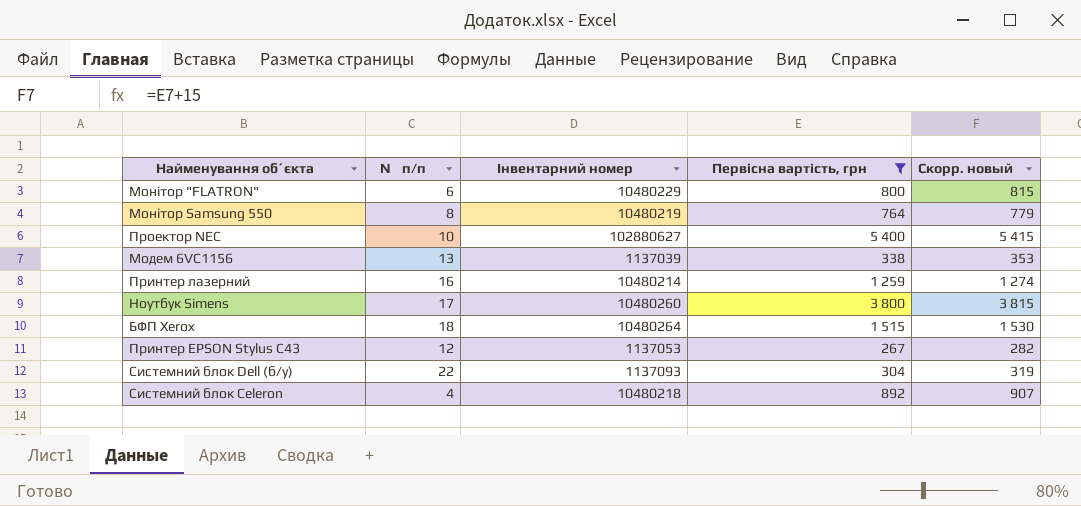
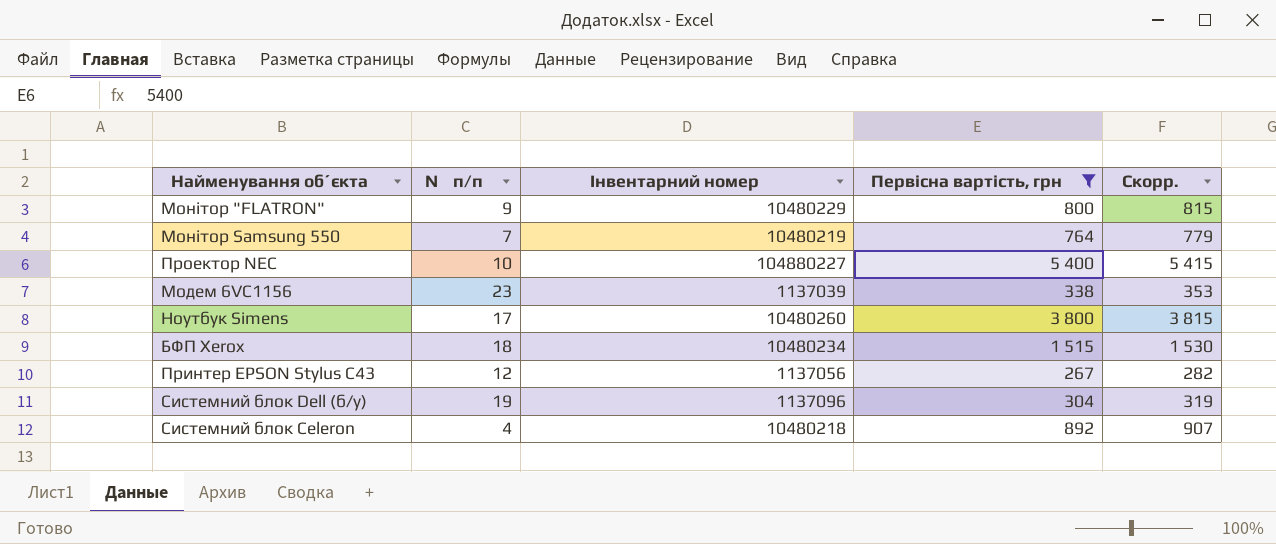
column name: Скорр. новый -> Скорр.
row Принтер лазерний: 16 | 10480214 | 1 259 | 1 274 -> none
Монітор "FLATRON" | № п/п: 6 -> 9
Монітор Samsung 550 | № п/п: 8 -> 7
Проектор NEC | Інвентарний номер: 102880627 -> 104880227
Модем 6VC1156 | № п/п: 13 -> 23
БФП Xerox | Інвентарний номер: 10480264 -> 10480234
Принтер EPSON Stylus C43 | Інвентарний номер: 1137053 -> 1137056
Системний блок Dell (б/у) | № п/п: 22 -> 19
Системний блок Dell (б/у) | Інвентарний номер: 1137093 -> 1137096

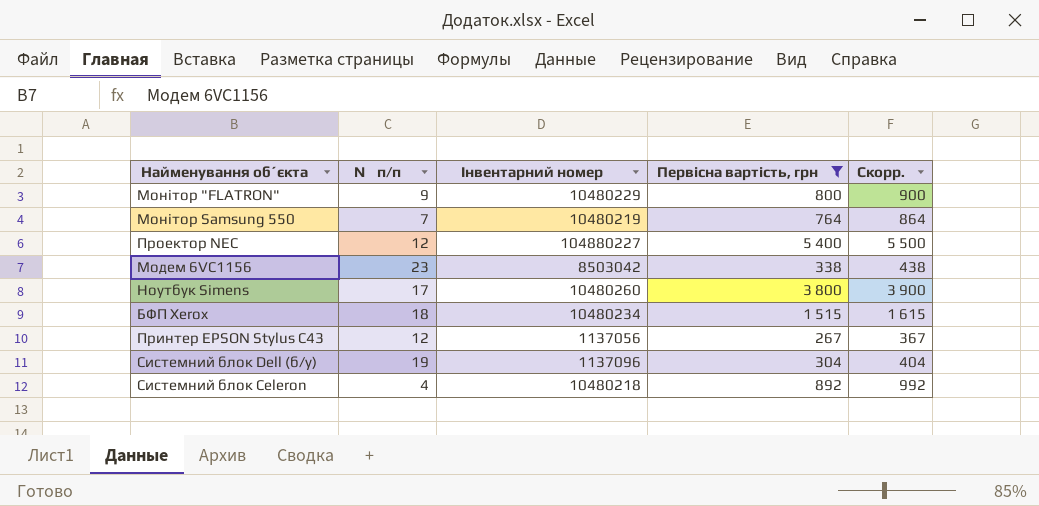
column Скорр. | formula: [Первісна вартість, грн] + 15 -> [Первісна вартість, грн] + 100
Проектор NEC | № п/п: 10 -> 12
Модем 6VC1156 | Інвентарний номер: 1137039 -> 8503042

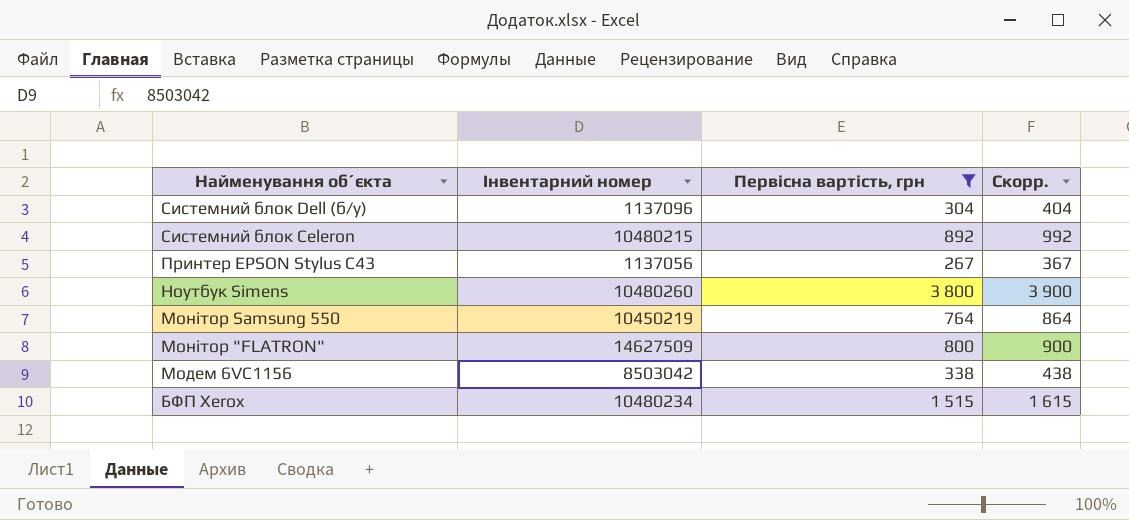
row order: none -> Найменування об´єкта descending
column № п/п | position: 2 -> none
row Проектор NEC: 12 | 104880227 | 5 400 | 5 500 -> none
Системний блок Celeron | Інвентарний номер: 10480218 -> 10480215
Монітор Samsung 550 | Інвентарний номер: 10480219 -> 10450219
Монітор "FLATRON" | Інвентарний номер: 10480229 -> 14627509

